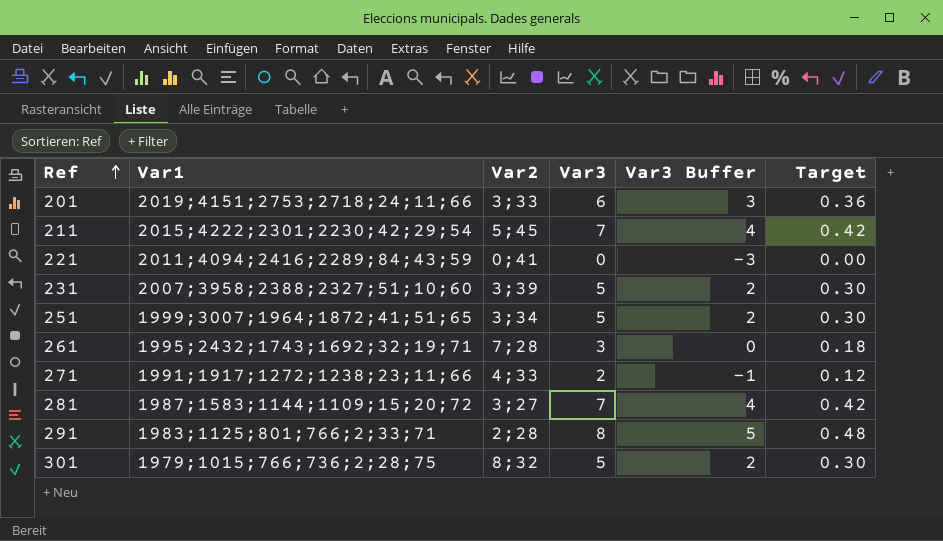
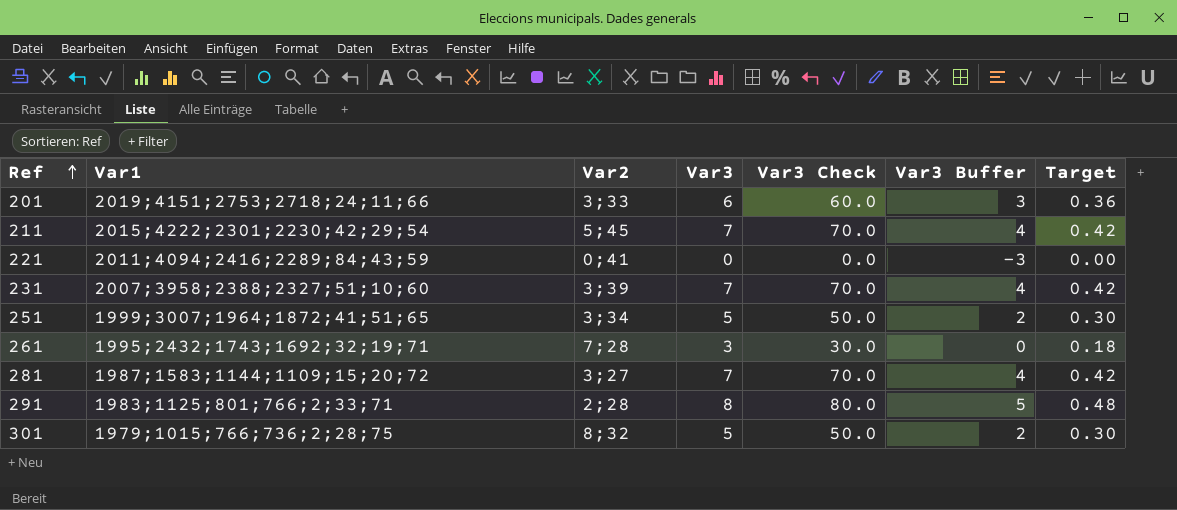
column Var3 Check | formula: none -> [Var3] * 10
row 271: 1991;1917;1272;1238;23;11;66 | 4;33 | 2 | -1 | 0.12 -> none
231 | Var3: 5 -> 7
231 | Var3 Buffer: 2 -> 4
231 | Target: 0.30 -> 0.42

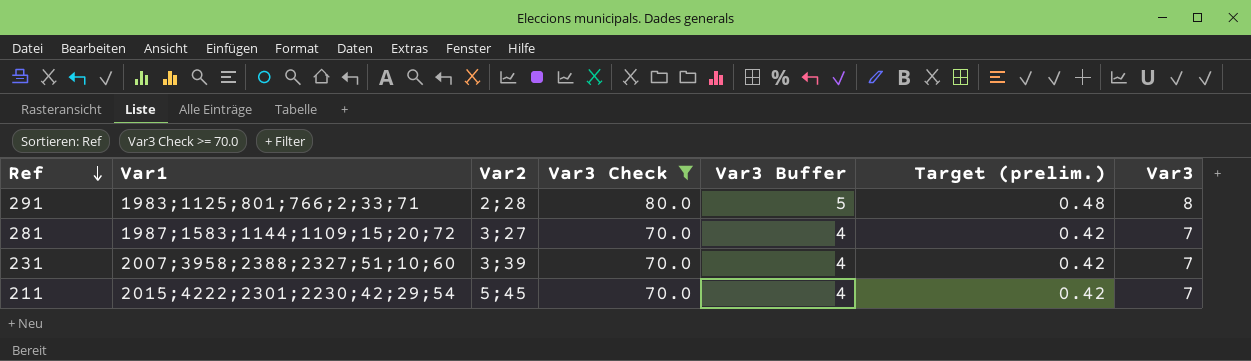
filter: none -> Var3 Check >= 70.0
row order: Ref ascending -> Ref descending
column name: Target -> Target (prelim.)
column Var3 | position: 4 -> 7

